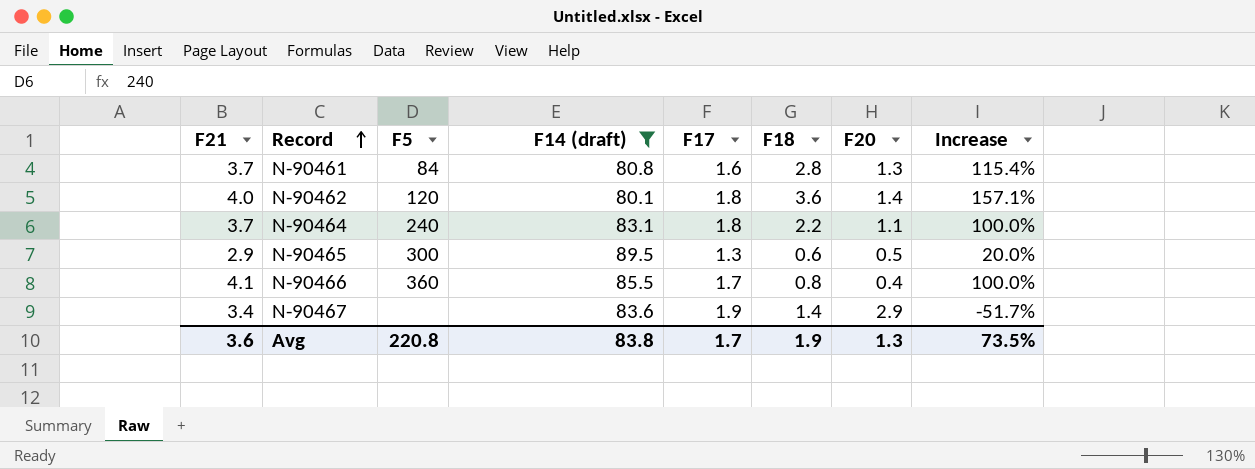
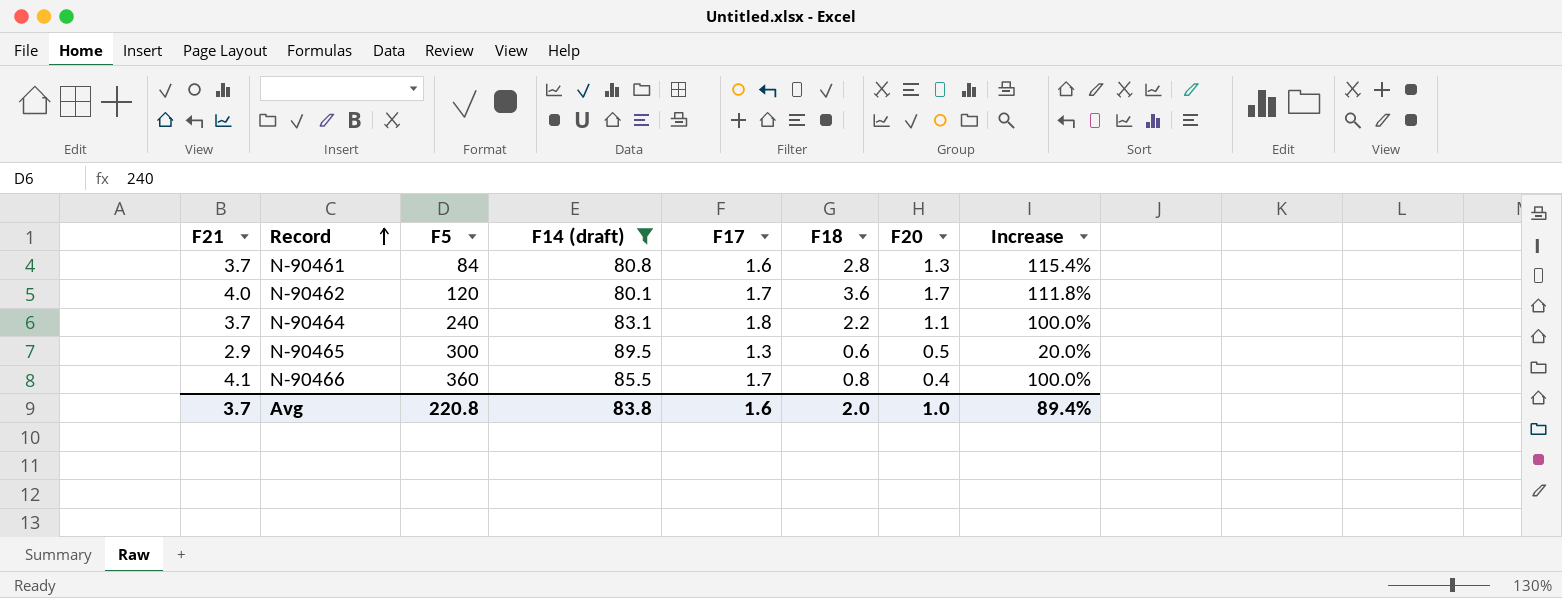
row N-90467: 3.4 | none | 83.6 | 1.9 | 1.4 | 2.9 | -51.7% -> none
N-90462 | F17: 1.8 -> 1.7
N-90462 | F20: 1.4 -> 1.7
N-90462 | Increase: 157.1% -> 111.8%
Avg | F21: 3.6 -> 3.7
Avg | F17: 1.7 -> 1.6
Avg | F18: 1.9 -> 2.0
Avg | F20: 1.3 -> 1.0
Avg | Increase: 73.5% -> 89.4%

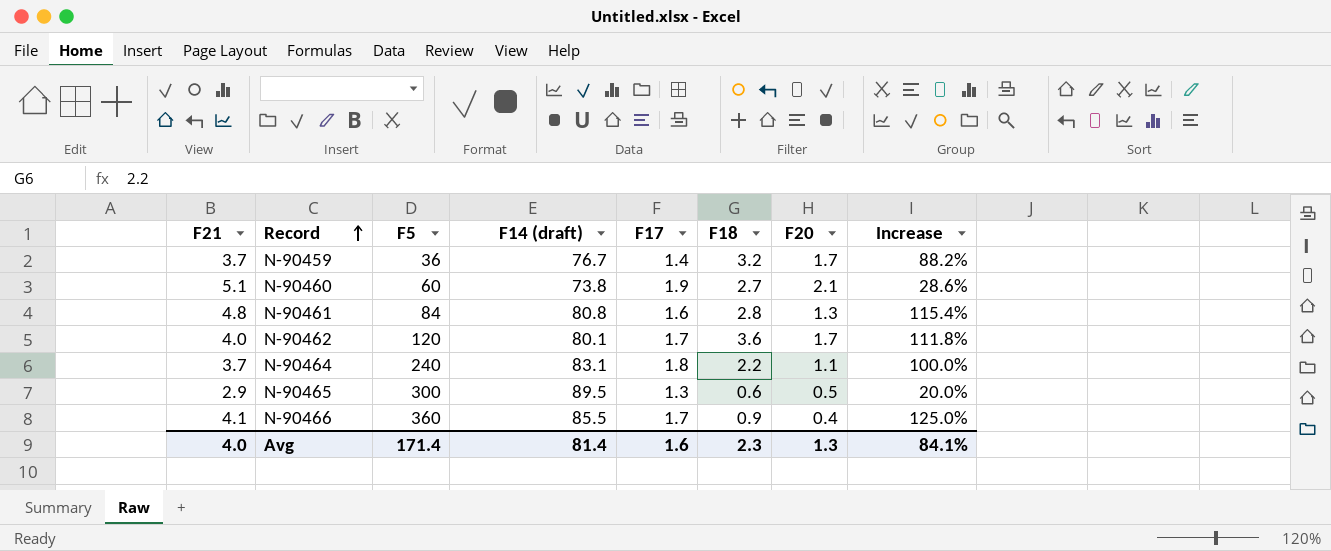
filter: F14 (draft) >= 80.1 -> none
N-90461 | F21: 3.7 -> 4.8
N-90466 | F18: 0.8 -> 0.9
N-90466 | Increase: 100.0% -> 125.0%
Avg | F21: 3.7 -> 4.0
Avg | F5: 220.8 -> 171.4
Avg | F14 (draft): 83.8 -> 81.4
Avg | F18: 2.0 -> 2.3
Avg | F20: 1.0 -> 1.3
Avg | Increase: 89.4% -> 84.1%

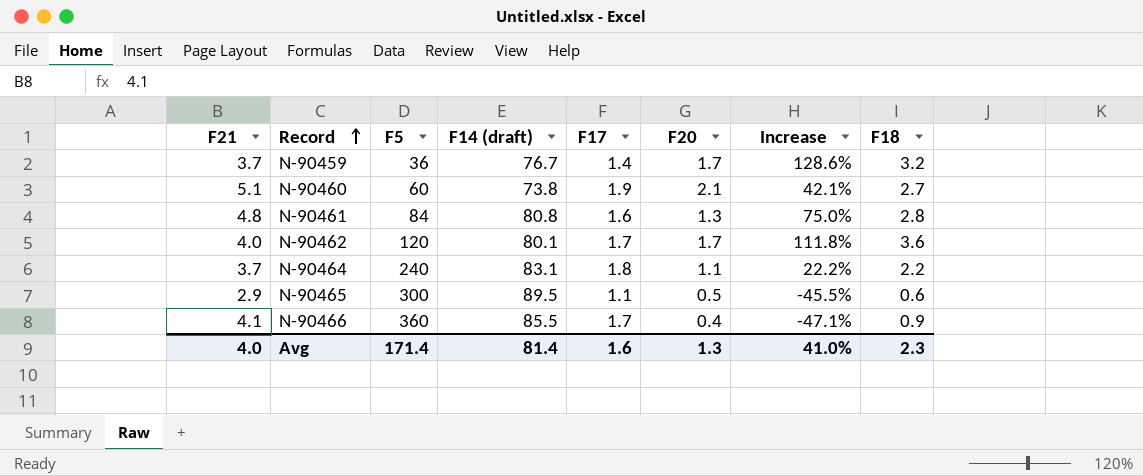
column Increase | formula: ([F18] - [F20]) / [F20] -> ([F18] - [F17]) / [F17]
column F18 | position: 6 -> 8
N-90465 | F17: 1.3 -> 1.1
Avg | Increase: 84.1% -> 41.0%

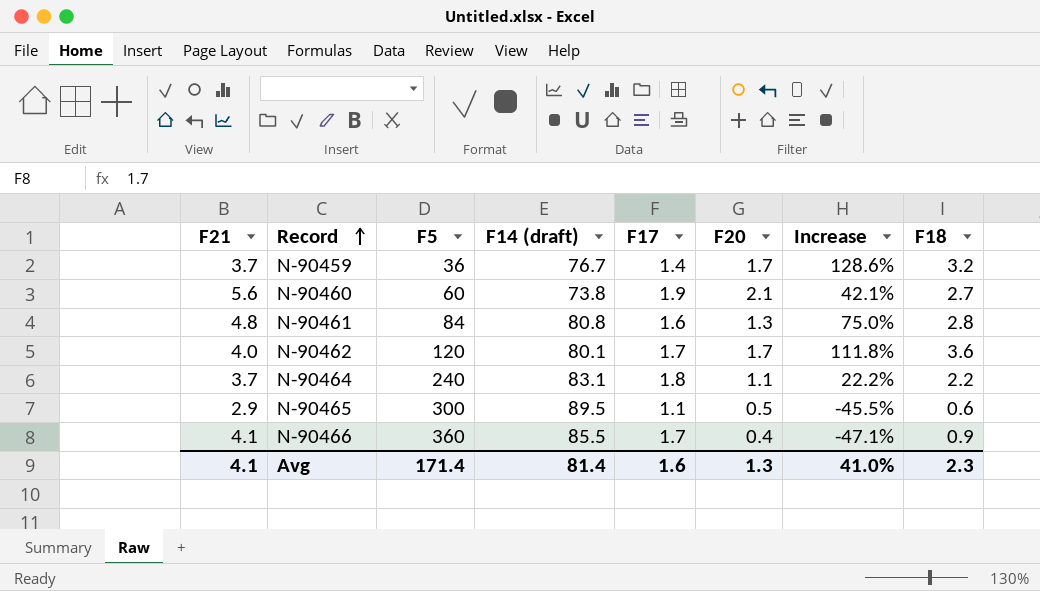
N-90460 | F21: 5.1 -> 5.6
Avg | F21: 4.0 -> 4.1

